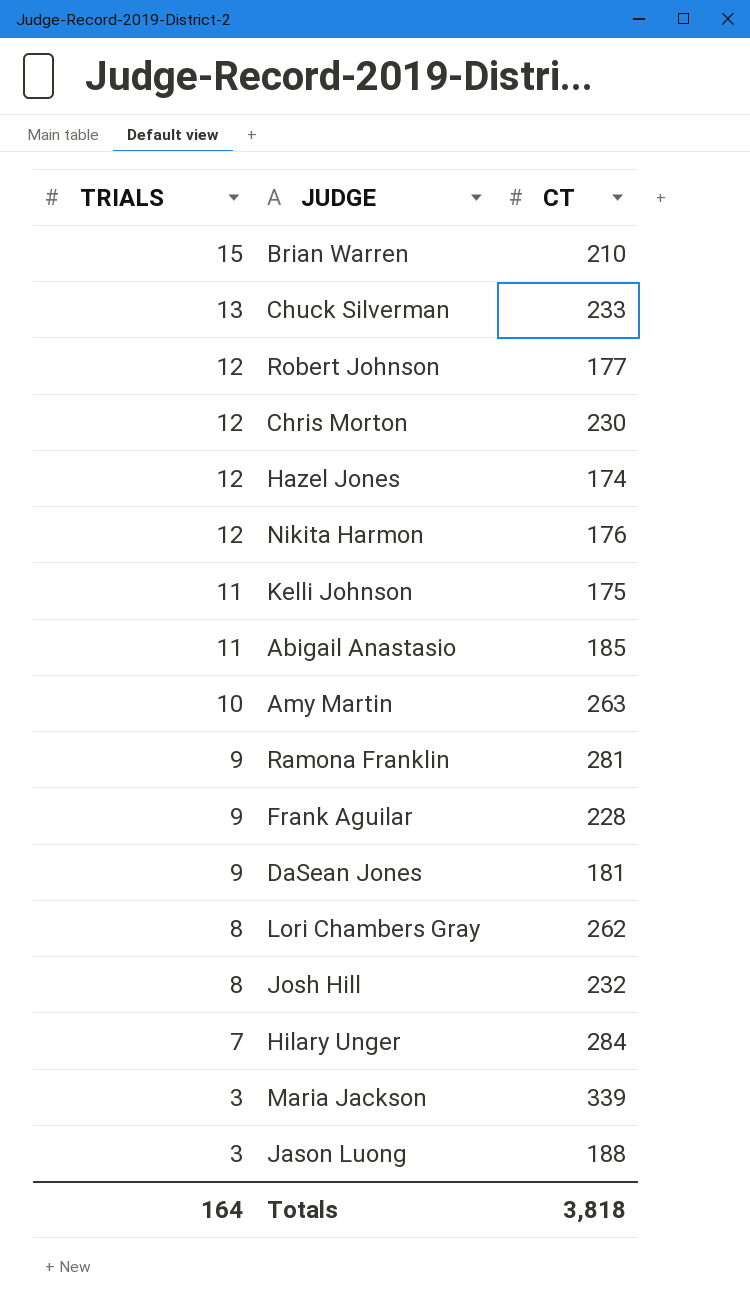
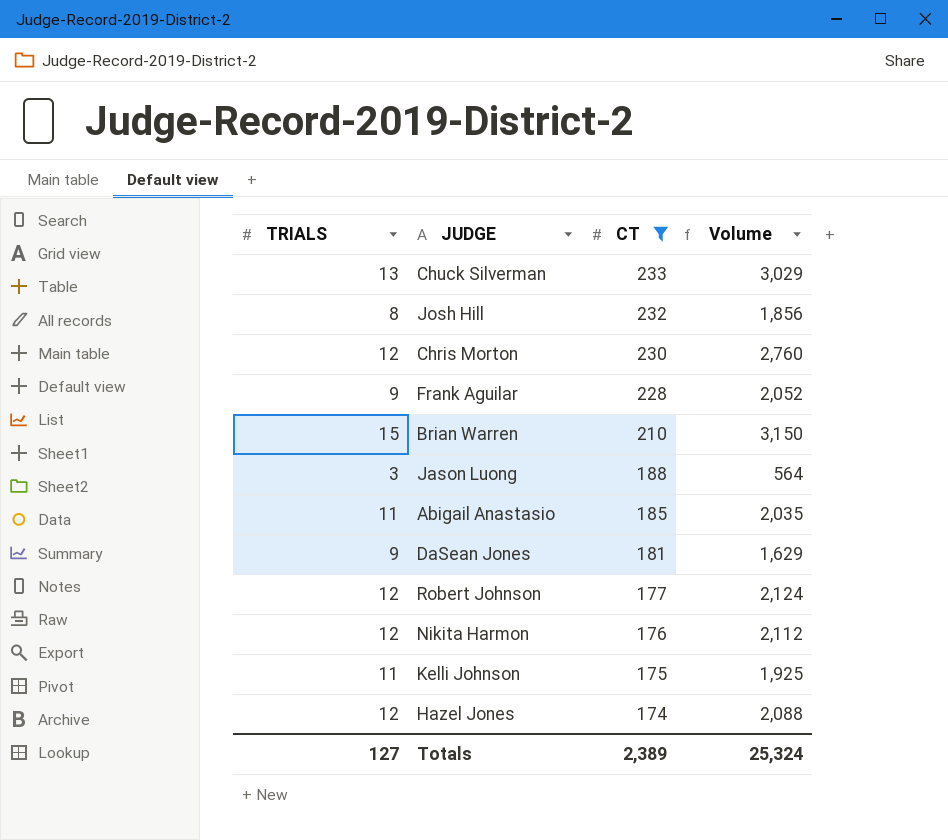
filter: none -> CT <= 233
row order: TRIALS descending -> CT descending
column Volume | formula: none -> [TRIALS] * [CT]
Totals | TRIALS: 164 -> 127
Totals | CT: 3,818 -> 2,389

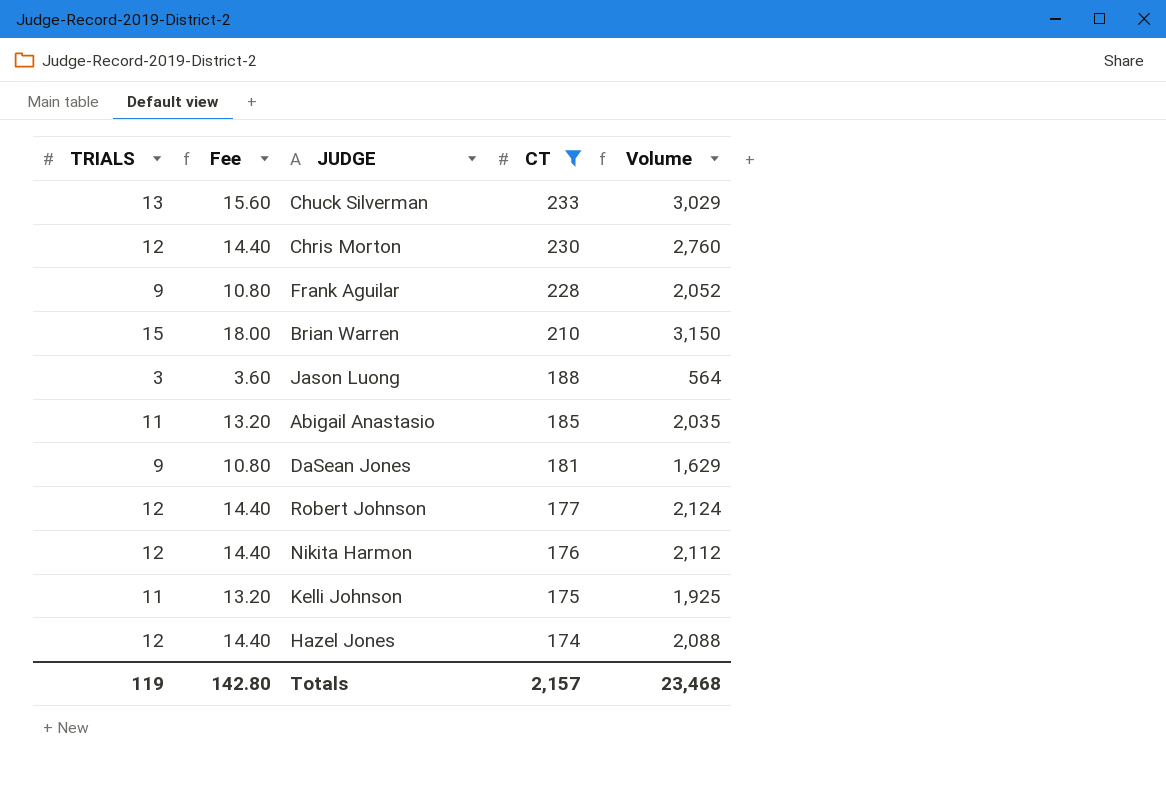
column Fee | formula: none -> [TRIALS] * 1.2
row Josh Hill: 8 | 232 | 1,856 -> none
Totals | TRIALS: 127 -> 119
Totals | CT: 2,389 -> 2,157
Totals | Volume: 25,324 -> 23,468

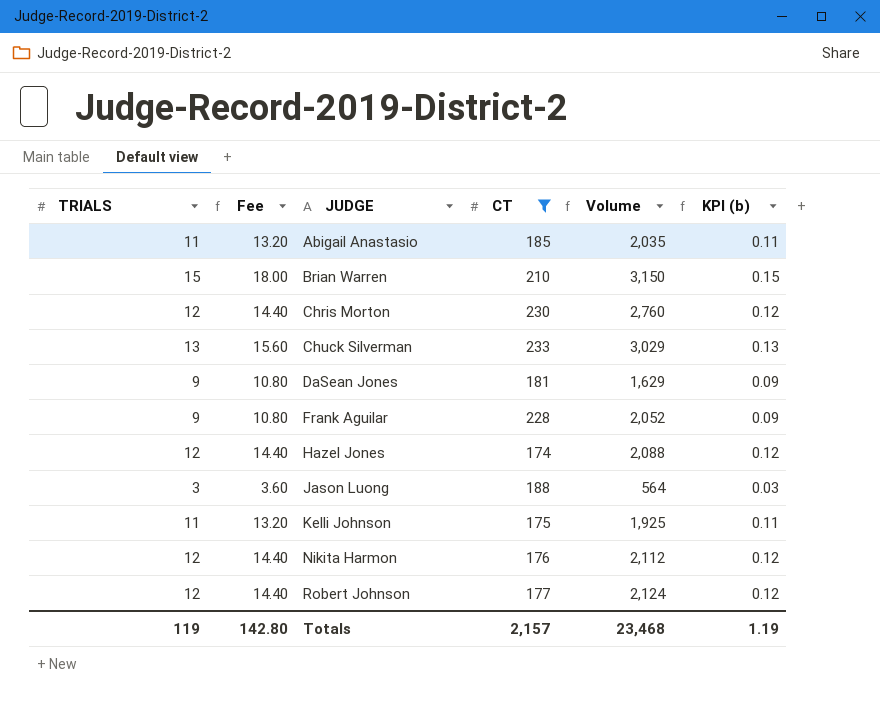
row order: CT descending -> JUDGE ascending
column KPI (b) | formula: none -> [TRIALS] * 0.01

